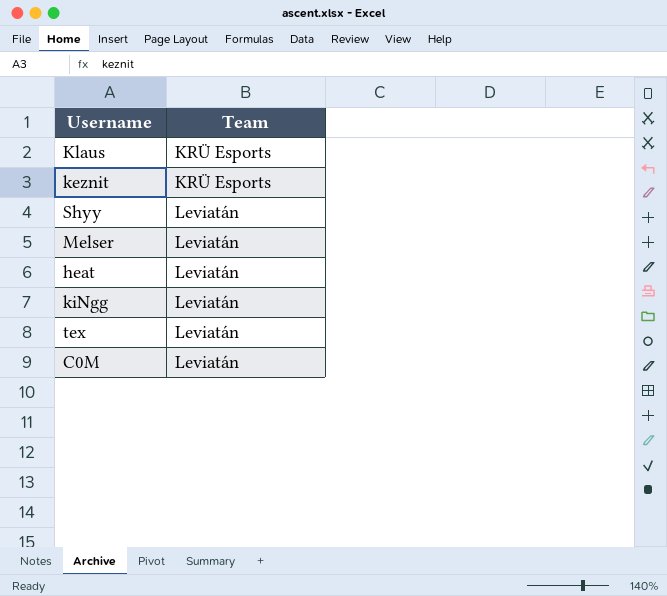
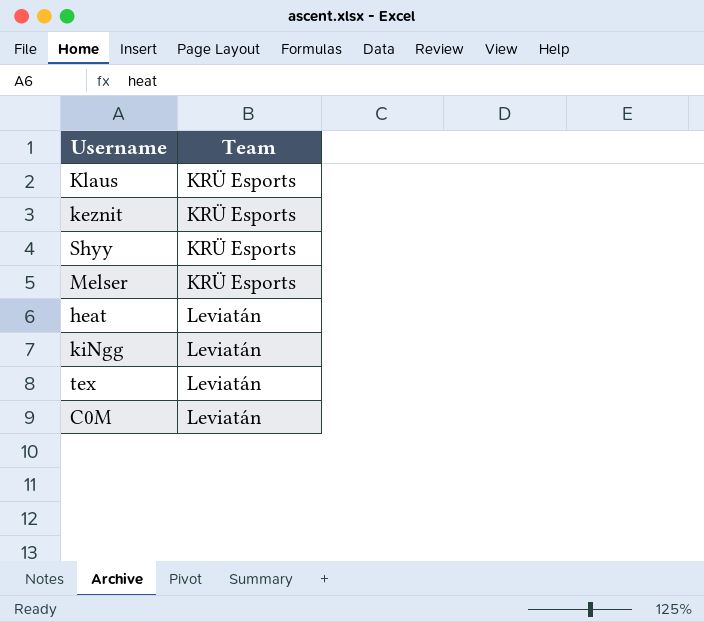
Shyy | Team: Leviatán -> KRÜ Esports
Melser | Team: Leviatán -> KRÜ Esports

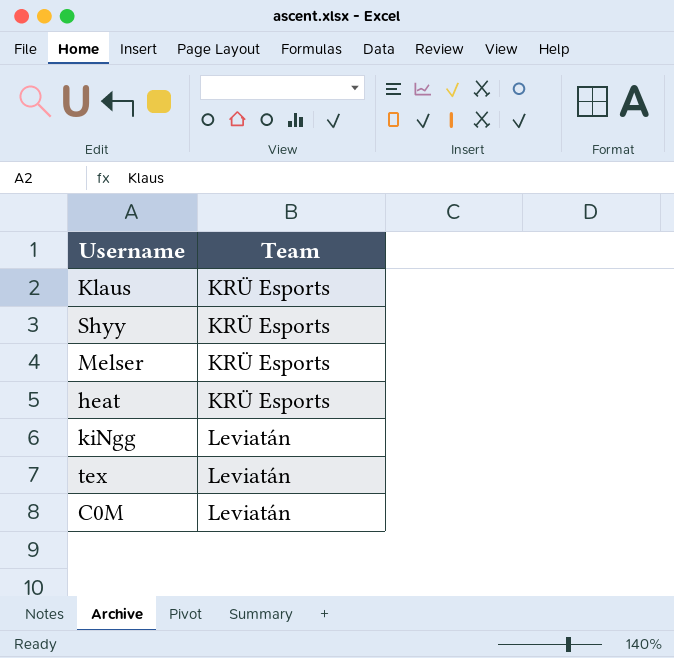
row keznit: KRÜ Esports -> none
heat | Team: Leviatán -> KRÜ Esports

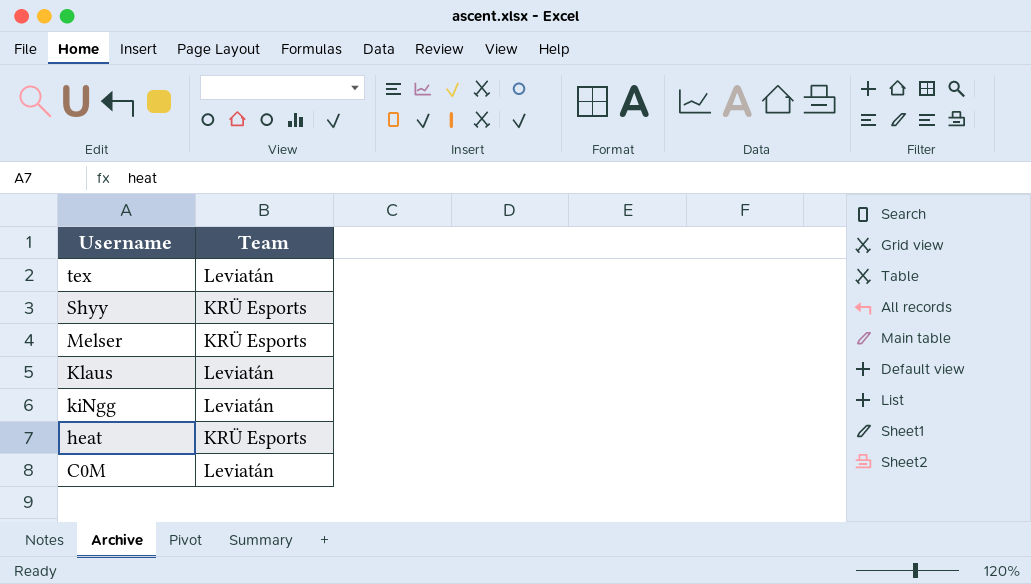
row order: Team ascending -> Username descending
Klaus | Team: KRÜ Esports -> Leviatán

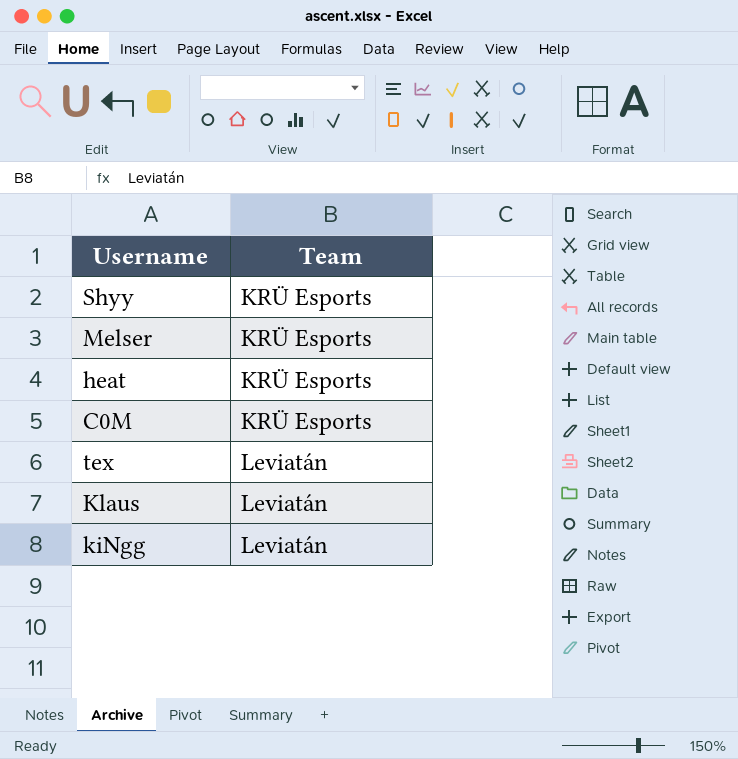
row order: Username descending -> Team ascending
C0M | Team: Leviatán -> KRÜ Esports

